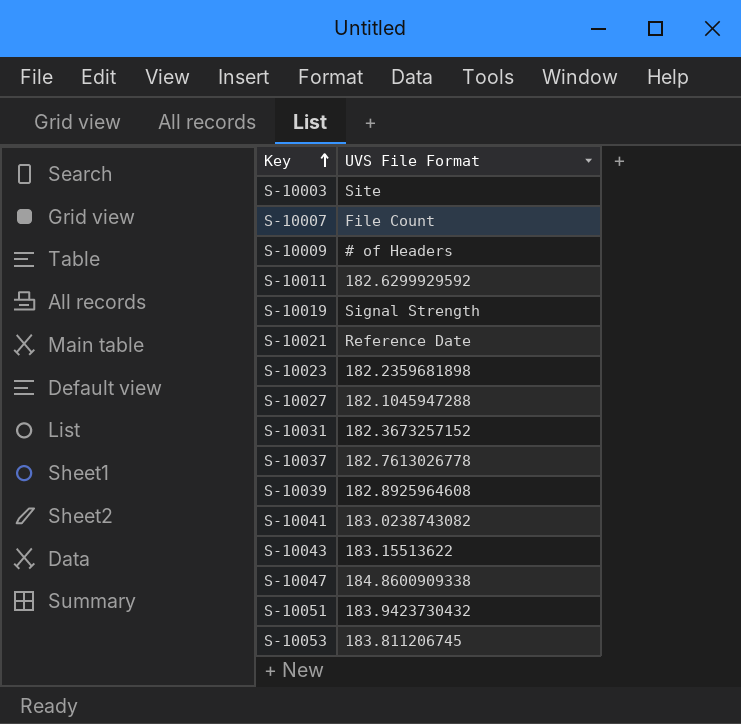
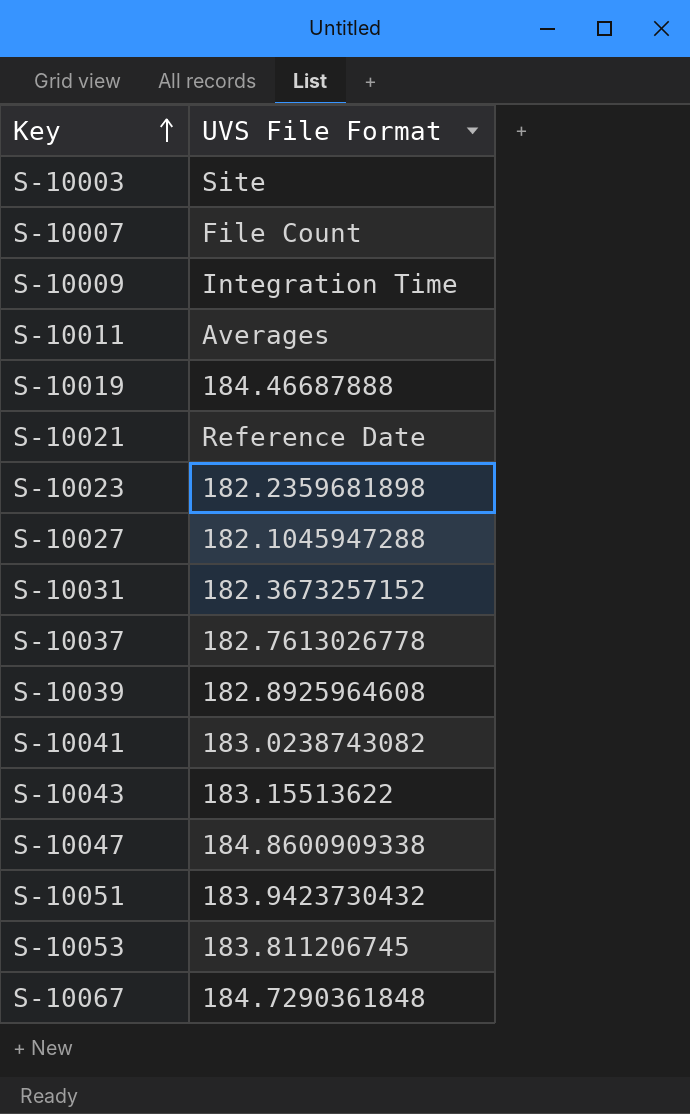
S-10009 | UVS File Format: # of Headers -> Integration Time
S-10011 | UVS File Format: 182.6299929592 -> Averages
S-10019 | UVS File Format: Signal Strength -> 184.46687888
row S-10067: none -> 184.7290361848

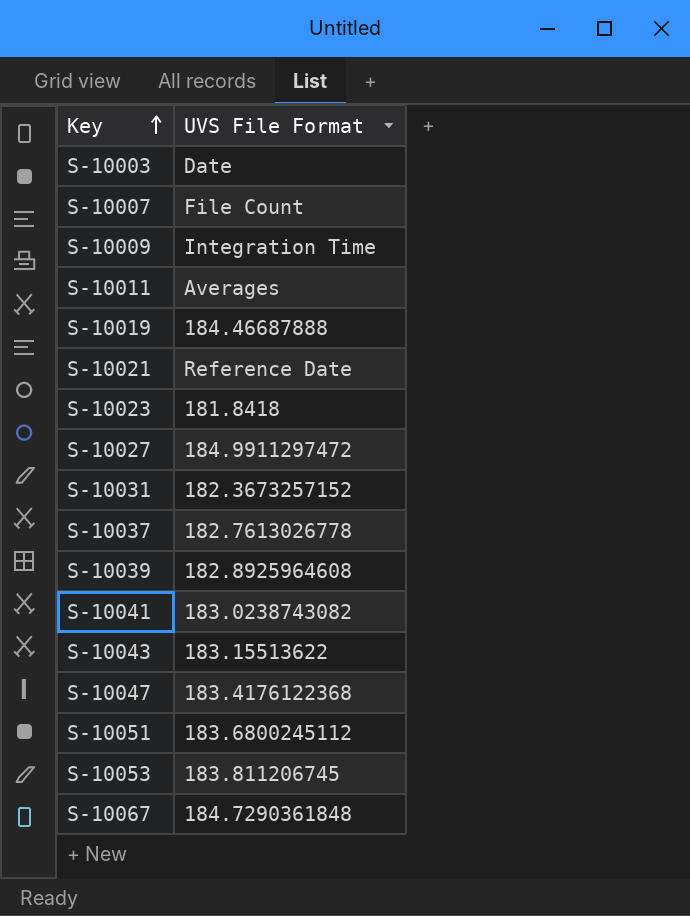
S-10003 | UVS File Format: Site -> Date
S-10023 | UVS File Format: 182.2359681898 -> 181.8418
S-10027 | UVS File Format: 182.1045947288 -> 184.9911297472
S-10047 | UVS File Format: 184.8600909338 -> 183.4176122368
S-10051 | UVS File Format: 183.9423730432 -> 183.6800245112

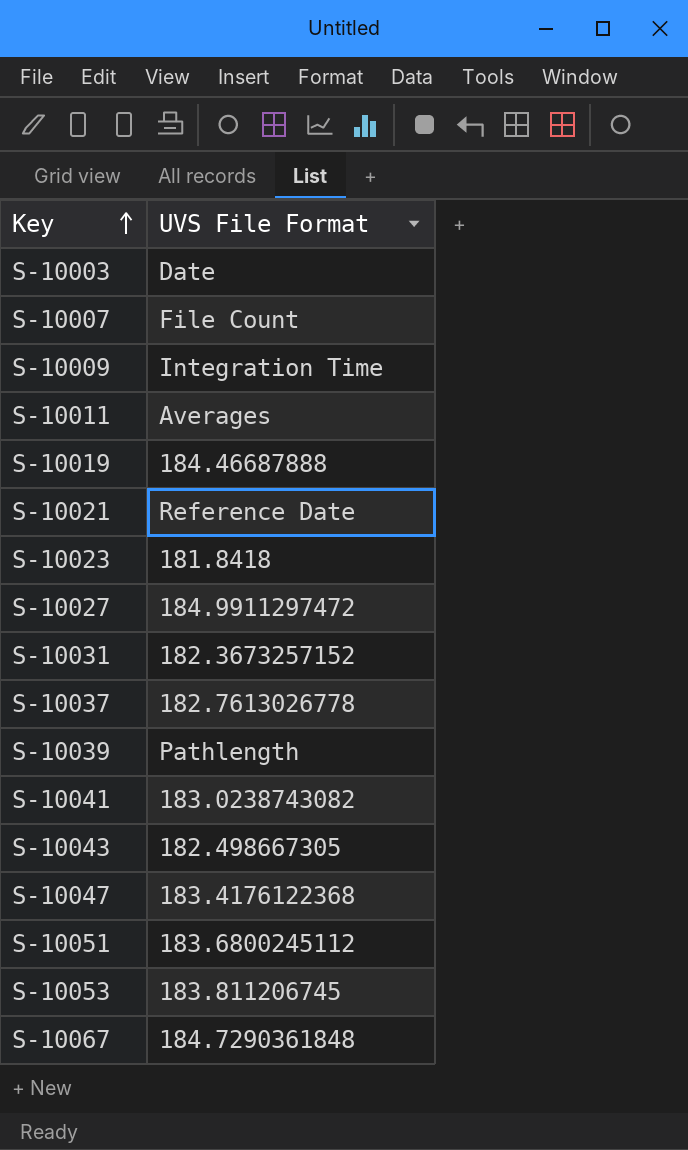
S-10039 | UVS File Format: 182.8925964608 -> Pathlength
S-10043 | UVS File Format: 183.15513622 -> 182.498667305

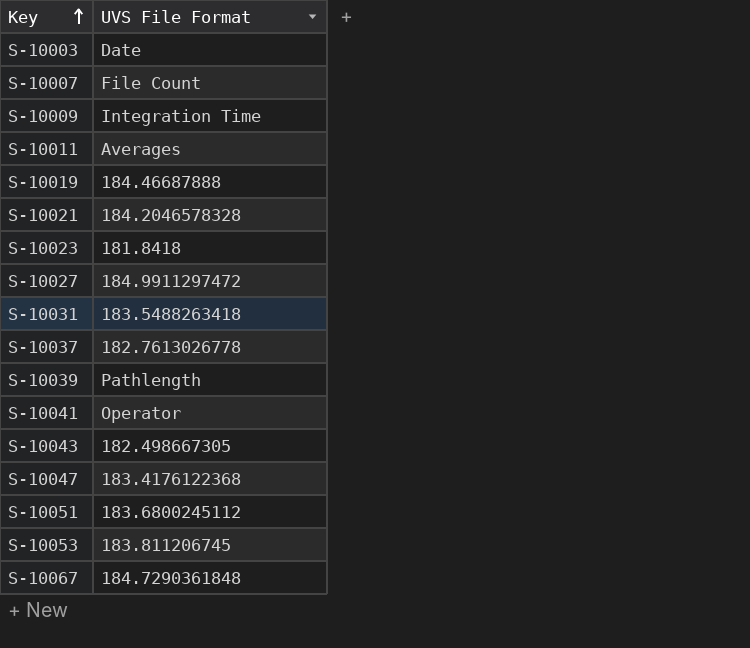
S-10021 | UVS File Format: Reference Date -> 184.2046578328
S-10031 | UVS File Format: 182.3673257152 -> 183.5488263418
S-10041 | UVS File Format: 183.0238743082 -> Operator

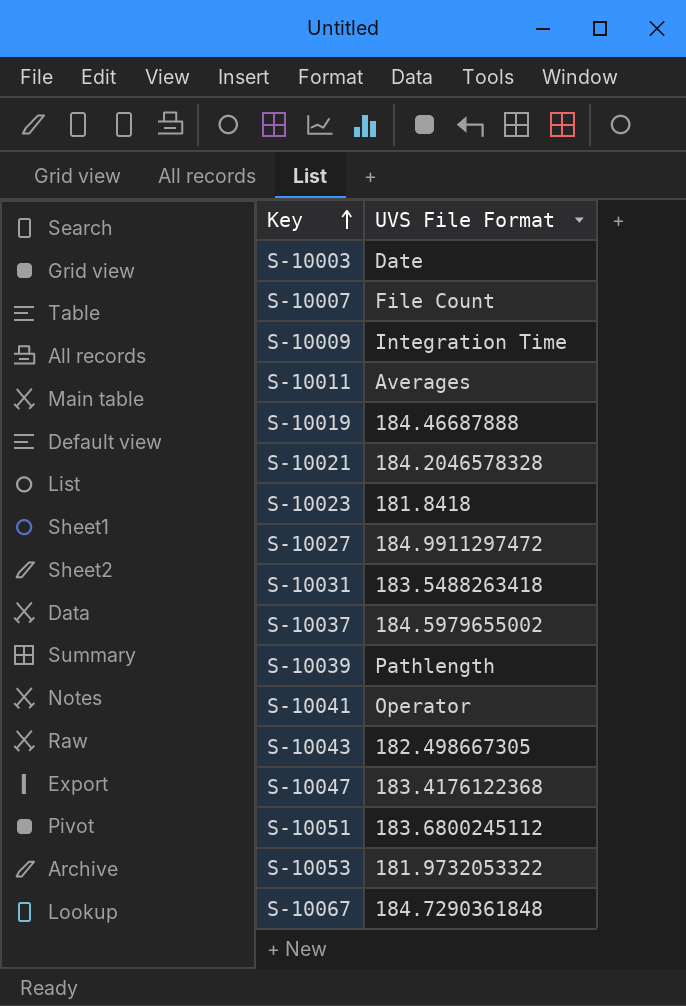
S-10037 | UVS File Format: 182.7613026778 -> 184.5979655002
S-10053 | UVS File Format: 183.811206745 -> 181.9732053322

